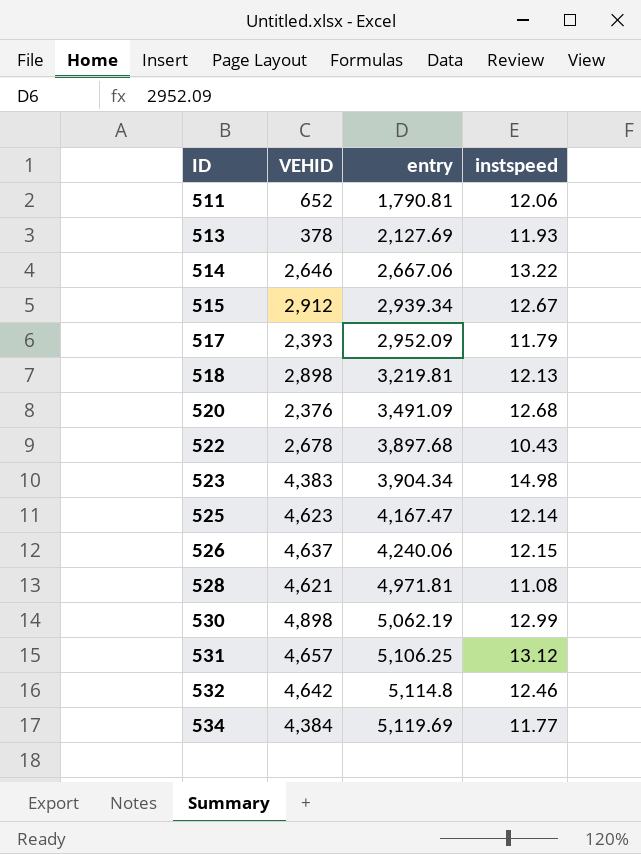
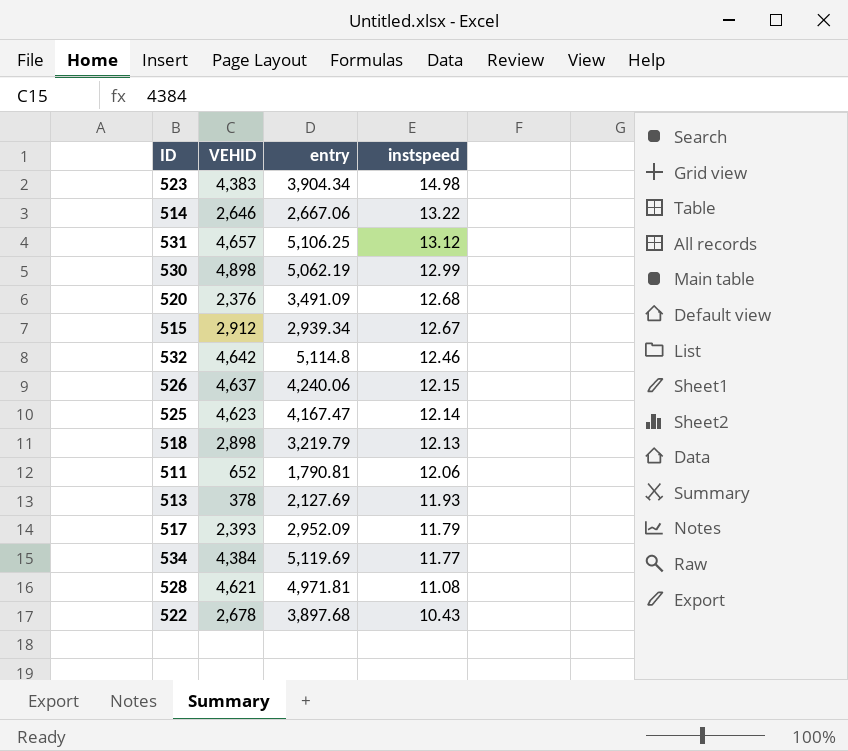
row order: ID ascending -> instspeed descending
518 | entry: 3,219.81 -> 3,219.79

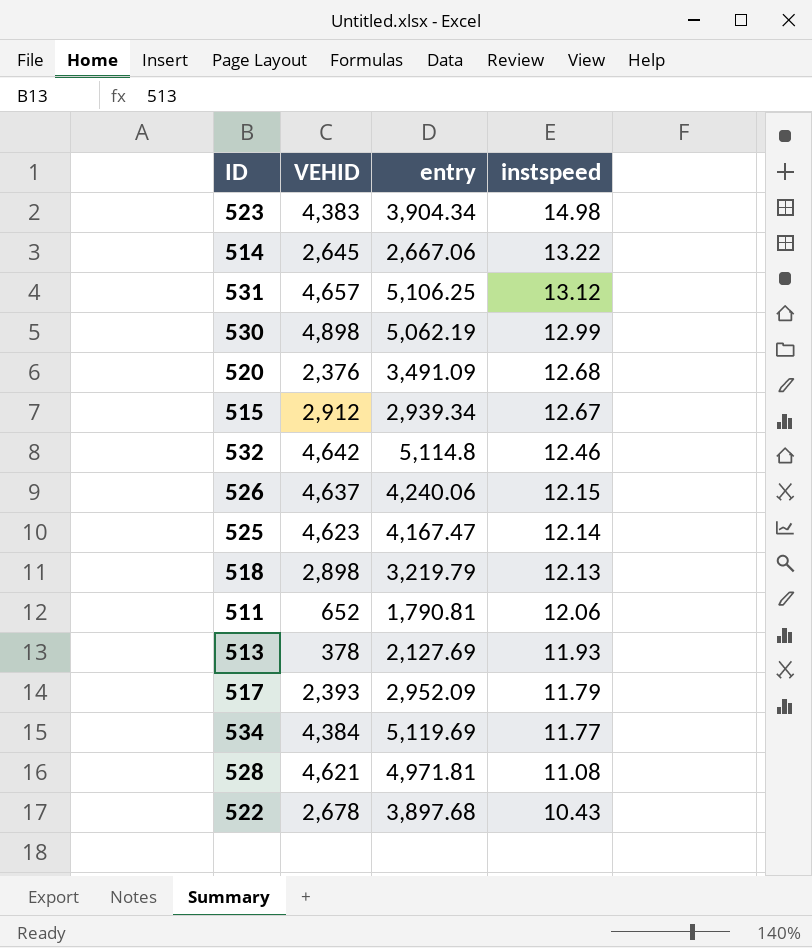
514 | VEHID: 2,646 -> 2,645

